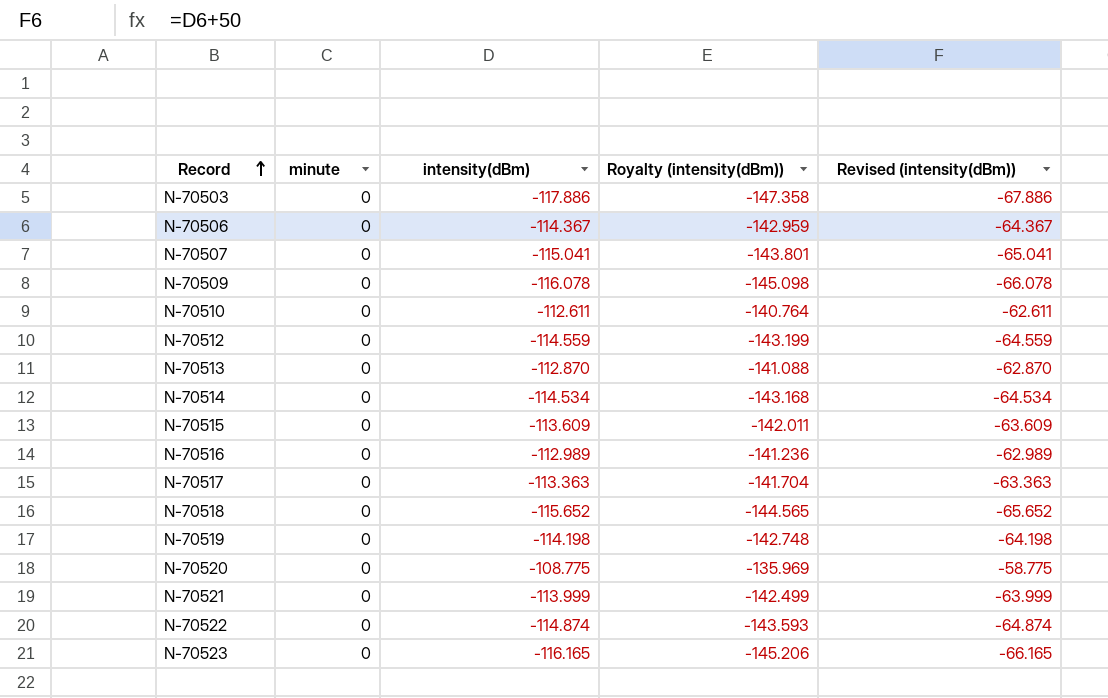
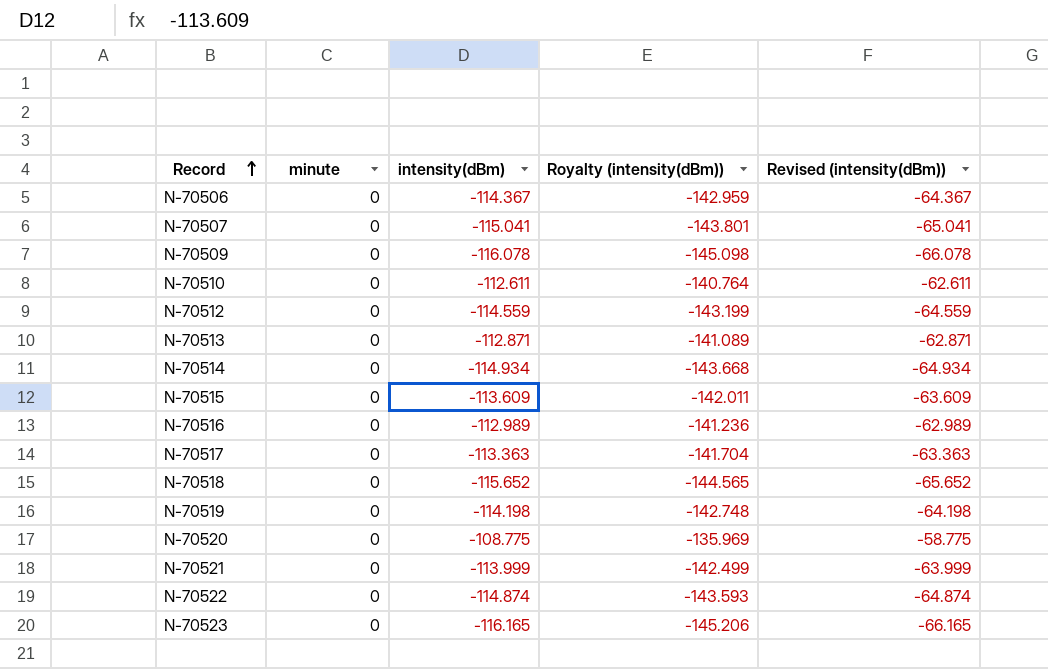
row N-70503: 0 | -117.886 | -147.358 | -67.886 -> none
N-70513 | intensity(dBm): -112.870 -> -112.871
N-70513 | Royalty (intensity(dBm)): -141.088 -> -141.089
N-70513 | Revised (intensity(dBm)): -62.870 -> -62.871
N-70514 | intensity(dBm): -114.534 -> -114.934
N-70514 | Royalty (intensity(dBm)): -143.168 -> -143.668
N-70514 | Revised (intensity(dBm)): -64.534 -> -64.934

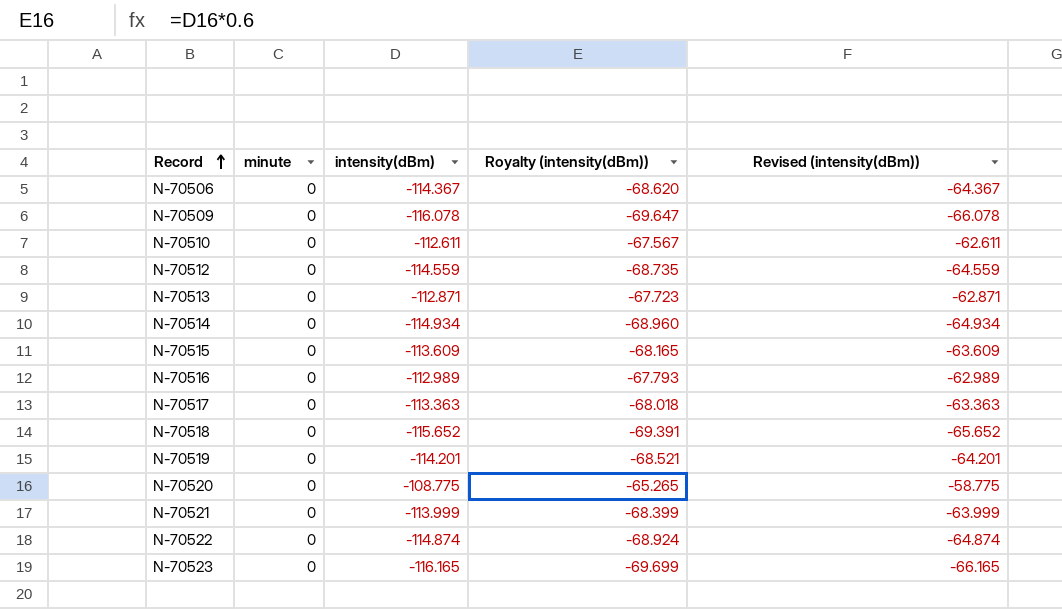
column Royalty (intensity(dBm)) | formula: [intensity(dBm)] * 1.25 -> [intensity(dBm)] * 0.6
row N-70507: 0 | -115.041 | -143.801 | -65.041 -> none
N-70519 | intensity(dBm): -114.198 -> -114.201
N-70519 | Revised (intensity(dBm)): -64.198 -> -64.201

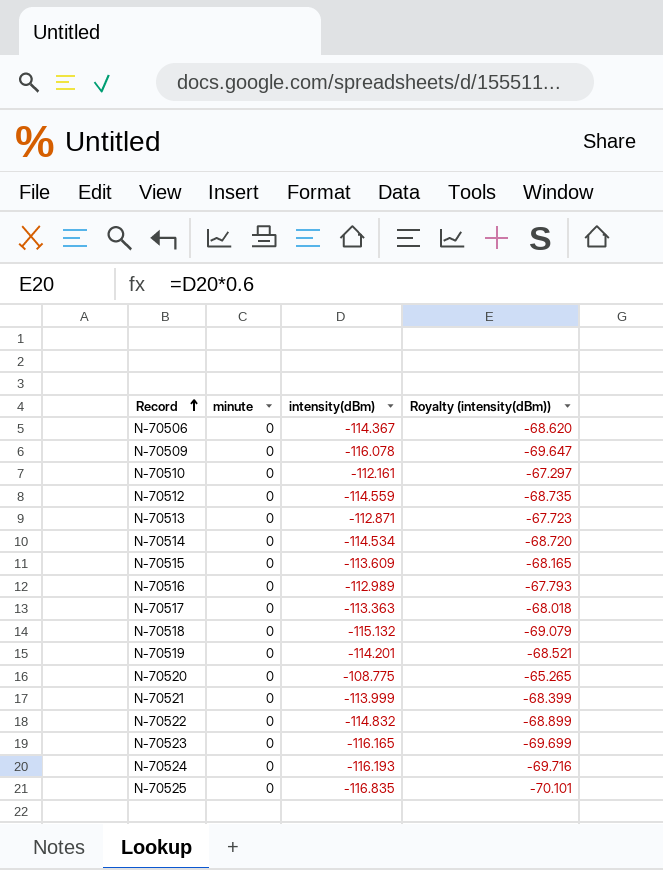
column Revised (intensity(dBm)) | formula: [intensity(dBm)] + 50 -> none
N-70510 | intensity(dBm): -112.611 -> -112.161
N-70510 | Royalty (intensity(dBm)): -67.567 -> -67.297
N-70514 | intensity(dBm): -114.934 -> -114.534
N-70514 | Royalty (intensity(dBm)): -68.960 -> -68.720
N-70518 | intensity(dBm): -115.652 -> -115.132
N-70518 | Royalty (intensity(dBm)): -69.391 -> -69.079
N-70522 | intensity(dBm): -114.874 -> -114.832
N-70522 | Royalty (intensity(dBm)): -68.924 -> -68.899
row N-70524: none -> 0 | -116.193 | -69.716
row N-70525: none -> 0 | -116.835 | -70.101

